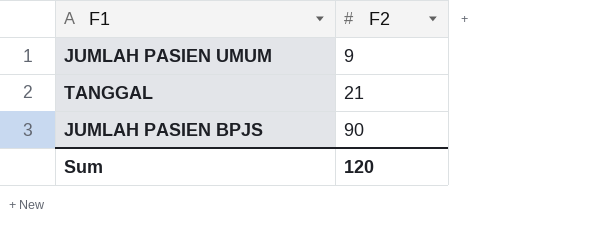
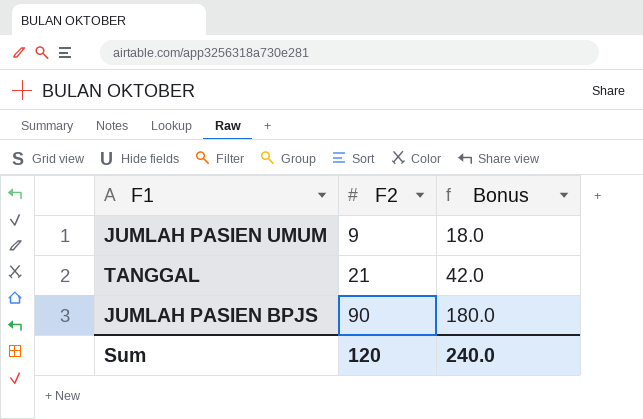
column Bonus | formula: none -> [F2] * 2

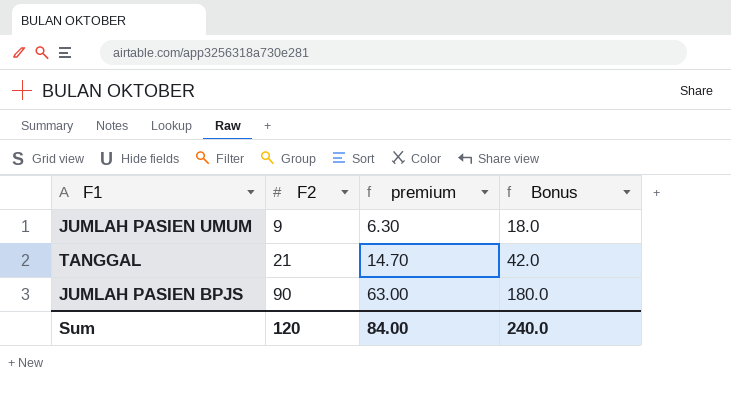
column premium | formula: none -> [F2] * 0.7

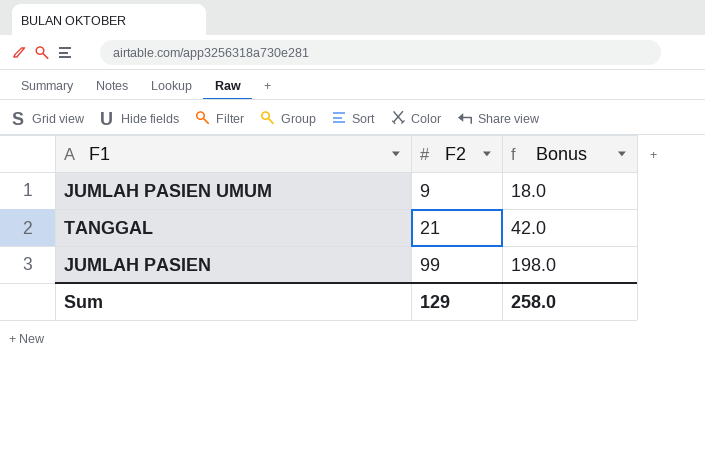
column premium | formula: [F2] * 0.7 -> none
row JUMLAH PASIEN BPJS: 90 | 63.00 | 180.0 -> none
row JUMLAH PASIEN: none -> 99 | 198.0
Sum | F2: 120 -> 129
Sum | Bonus: 240.0 -> 258.0

